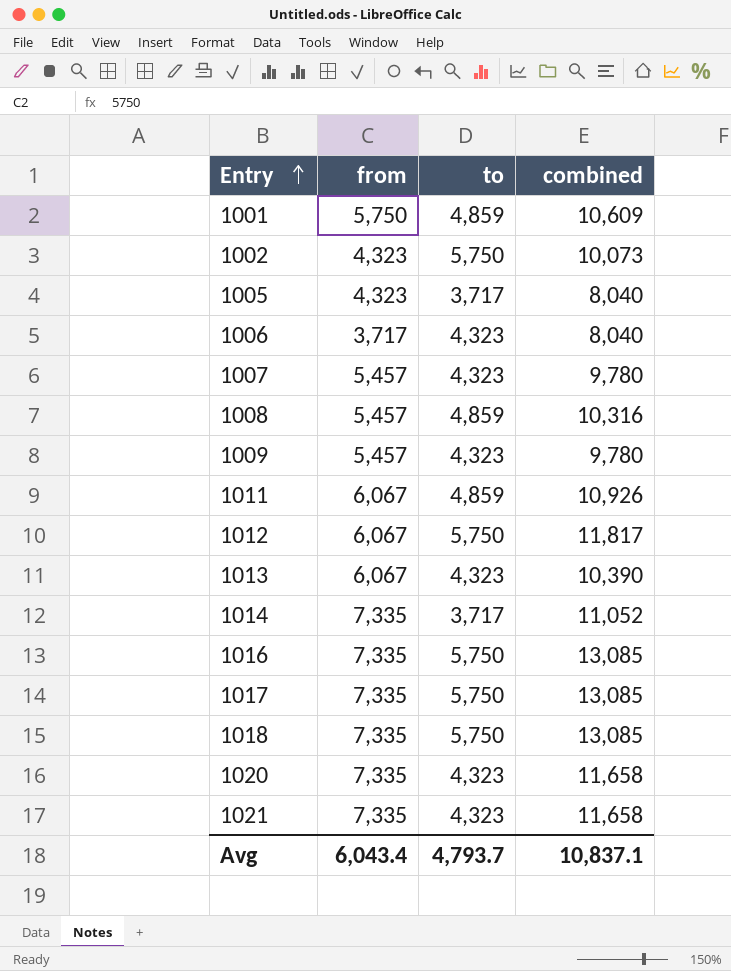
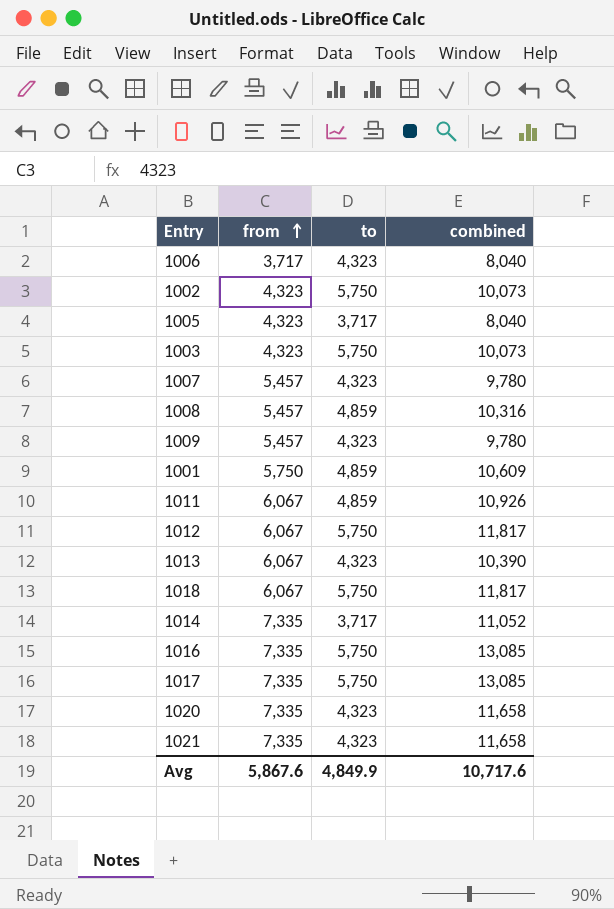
row order: Entry ascending -> from ascending
row 1003: none -> 4,323 | 5,750 | 10,073
1018 | from: 7,335 -> 6,067
1018 | combined: 13,085 -> 11,817
Avg | from: 6,043.4 -> 5,867.6
Avg | to: 4,793.7 -> 4,849.9
Avg | combined: 10,837.1 -> 10,717.6

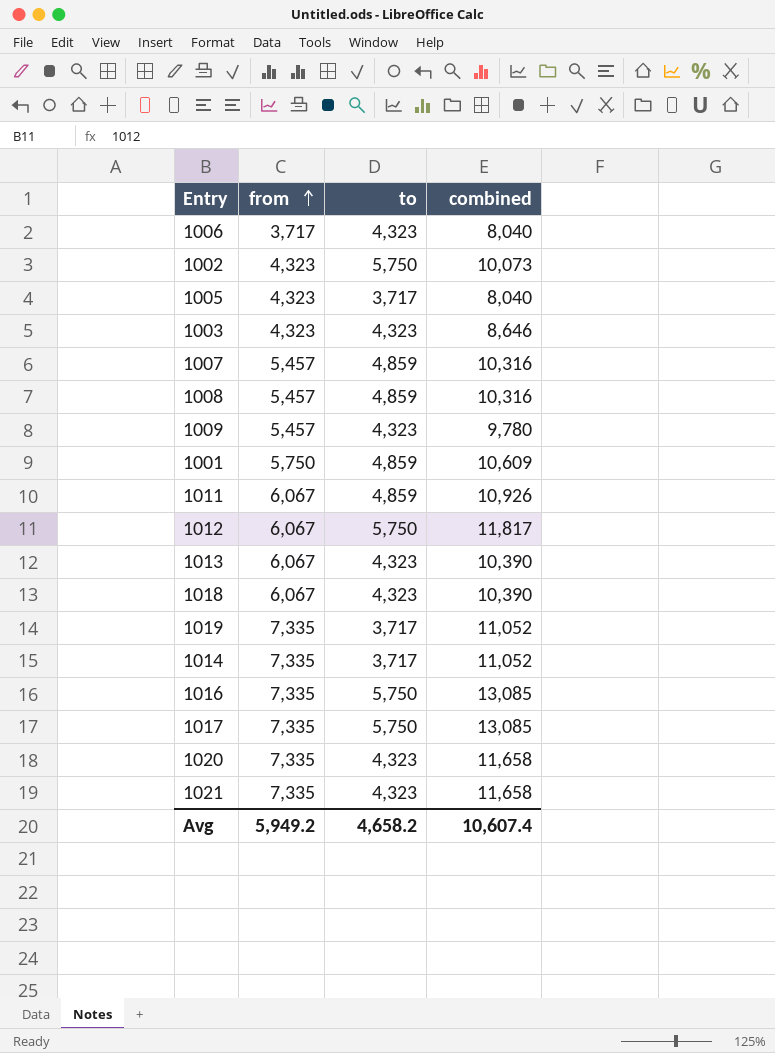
1003 | to: 5,750 -> 4,323
1003 | combined: 10,073 -> 8,646
1007 | to: 4,323 -> 4,859
1007 | combined: 9,780 -> 10,316
1018 | to: 5,750 -> 4,323
1018 | combined: 11,817 -> 10,390
row 1019: none -> 7,335 | 3,717 | 11,052
Avg | from: 5,867.6 -> 5,949.2
Avg | to: 4,849.9 -> 4,658.2
Avg | combined: 10,717.6 -> 10,607.4

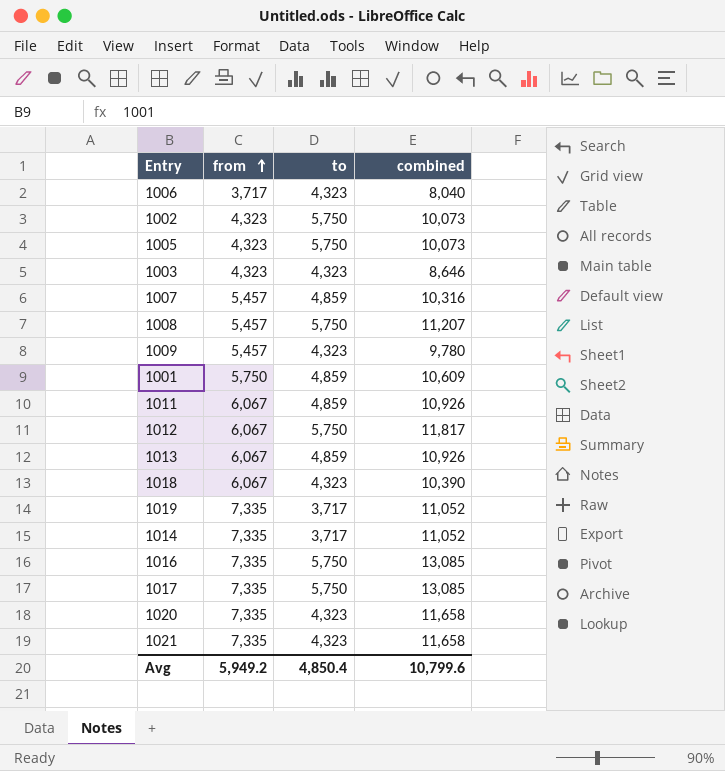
1005 | to: 3,717 -> 5,750
1005 | combined: 8,040 -> 10,073
1008 | to: 4,859 -> 5,750
1008 | combined: 10,316 -> 11,207
1013 | to: 4,323 -> 4,859
1013 | combined: 10,390 -> 10,926
Avg | to: 4,658.2 -> 4,850.4
Avg | combined: 10,607.4 -> 10,799.6

